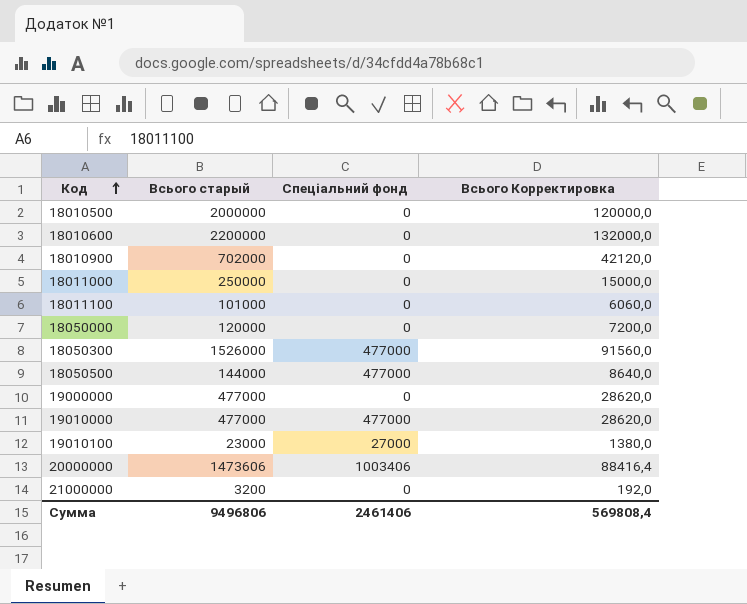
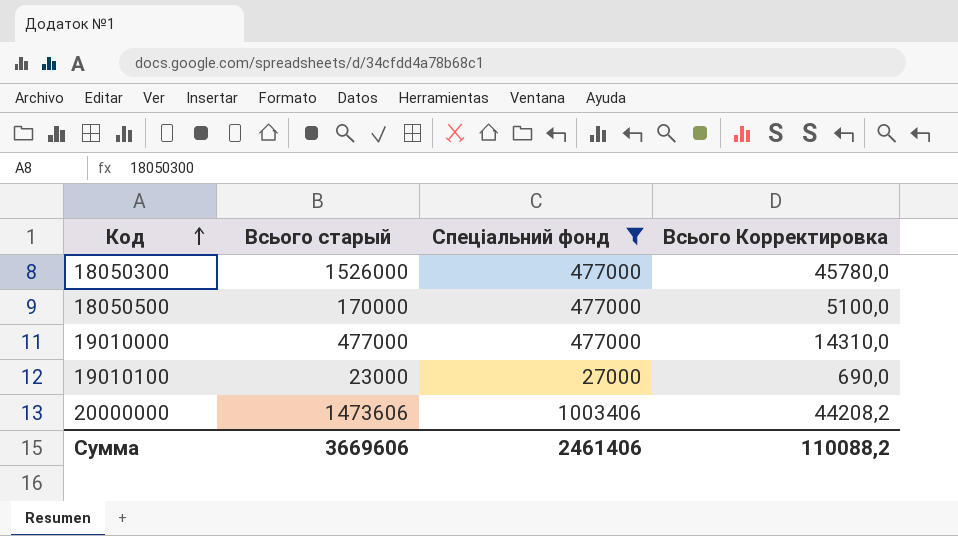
filter: none -> Спеціальний фонд != 0
column Всього Корректировка | formula: [Всього старый] * 0,06 -> [Всього старый] * 0,03
18050500 | Всього старый: 144000 -> 170000
Сумма | Всього старый: 9496806 -> 3669606
Сумма | Всього Корректировка: 569808,4 -> 110088,2

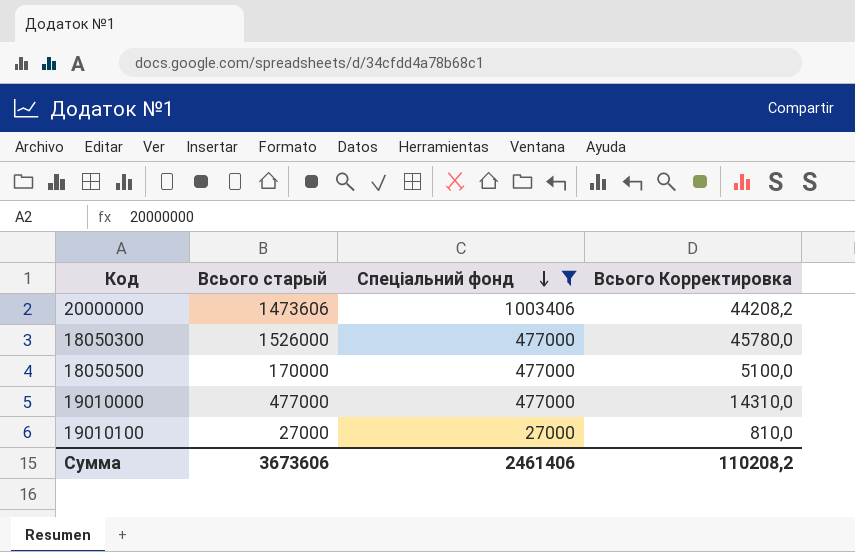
row order: Код ascending -> Спеціальний фонд descending
19010100 | Всього старый: 23000 -> 27000
19010100 | Всього Корректировка: 690,0 -> 810,0
Сумма | Всього старый: 3669606 -> 3673606
Сумма | Всього Корректировка: 110088,2 -> 110208,2

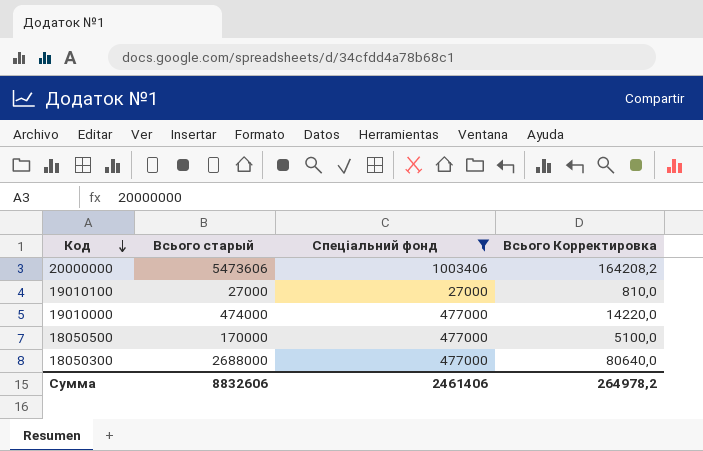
row order: Спеціальний фонд descending -> Код descending
20000000 | Всього старый: 1473606 -> 5473606
20000000 | Всього Корректировка: 44208,2 -> 164208,2
19010000 | Всього старый: 477000 -> 474000
19010000 | Всього Корректировка: 14310,0 -> 14220,0
18050300 | Всього старый: 1526000 -> 2688000
18050300 | Всього Корректировка: 45780,0 -> 80640,0
Сумма | Всього старый: 3673606 -> 8832606
Сумма | Всього Корректировка: 110208,2 -> 264978,2

